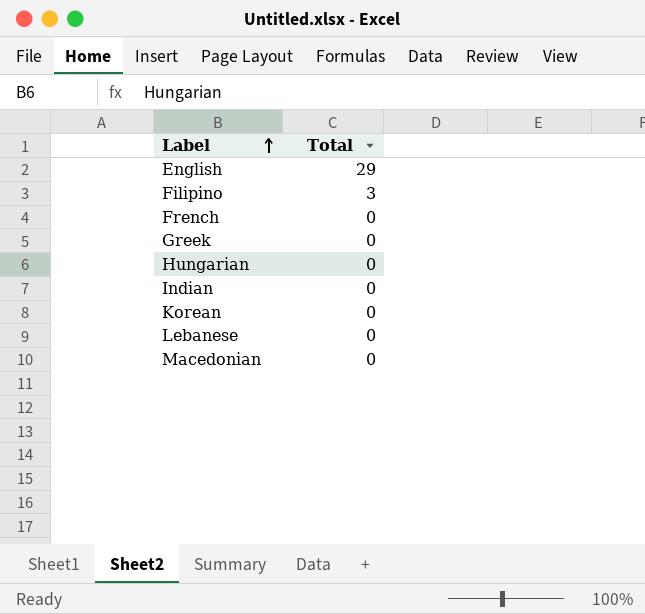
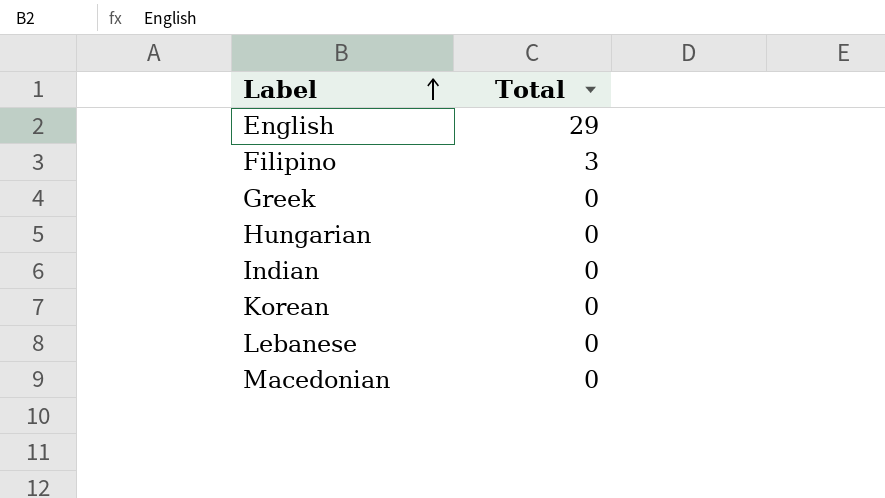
row French: 0 -> none

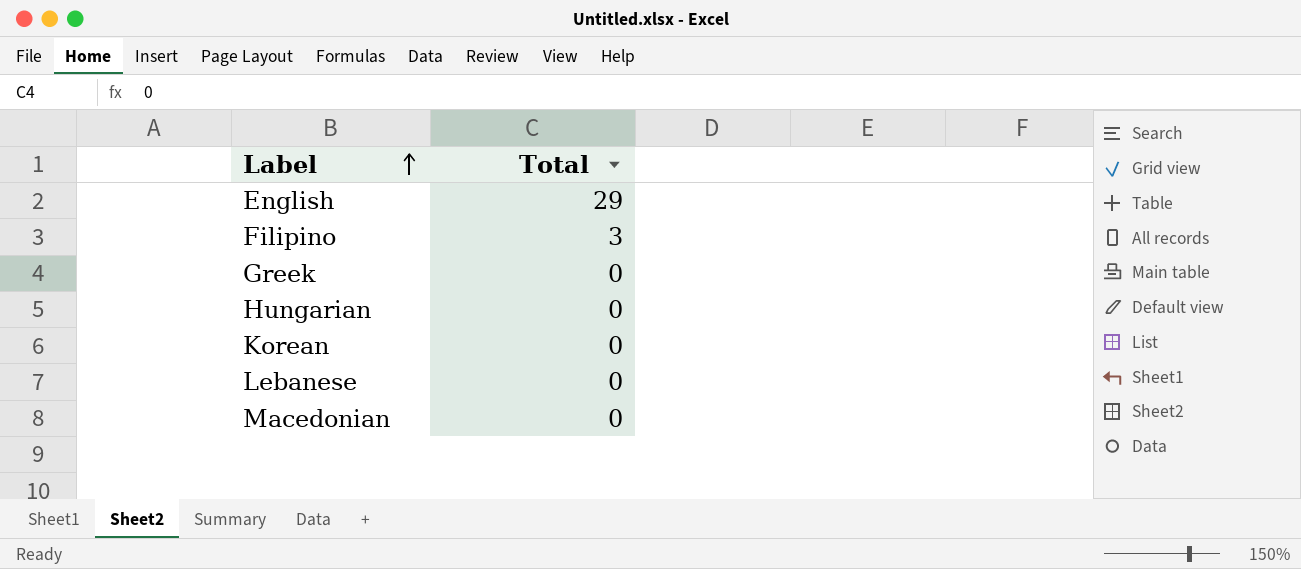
row Indian: 0 -> none

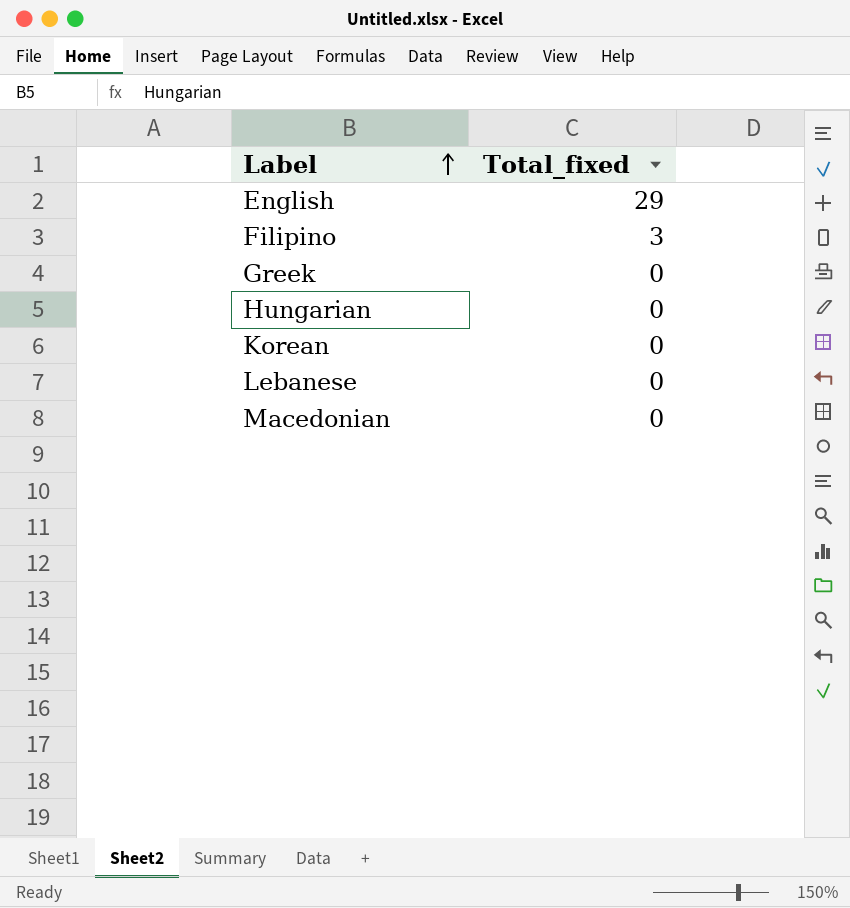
column name: Total -> Total_fixed

